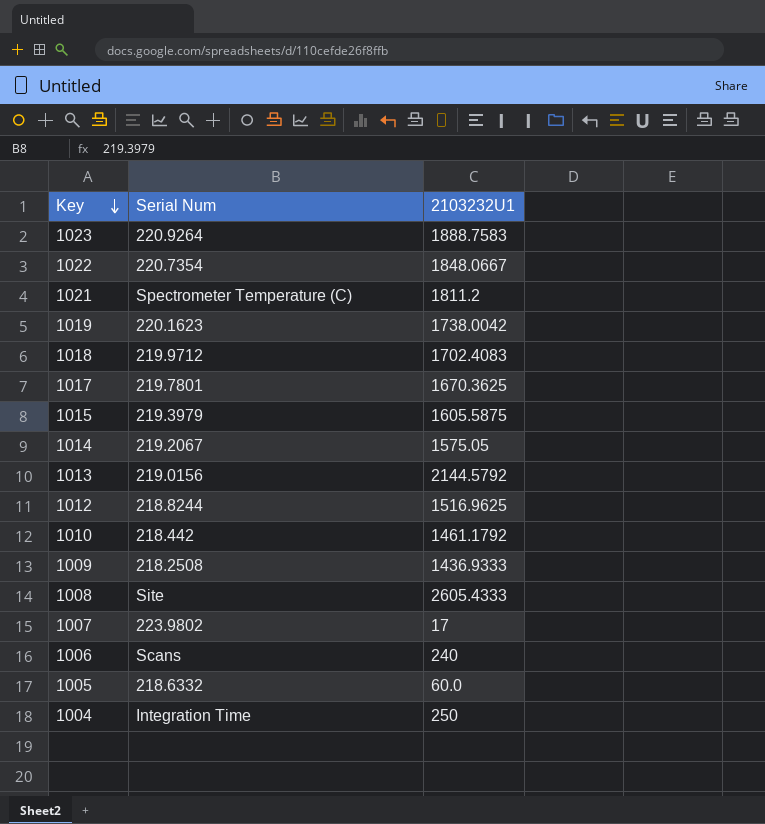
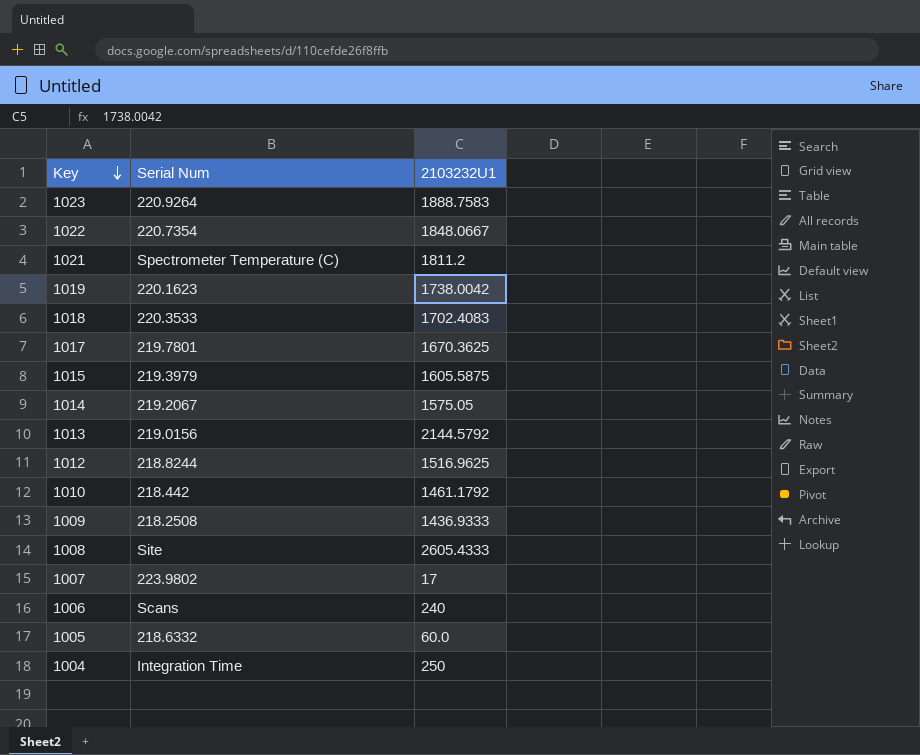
1018 | Serial Num: 219.9712 -> 220.3533

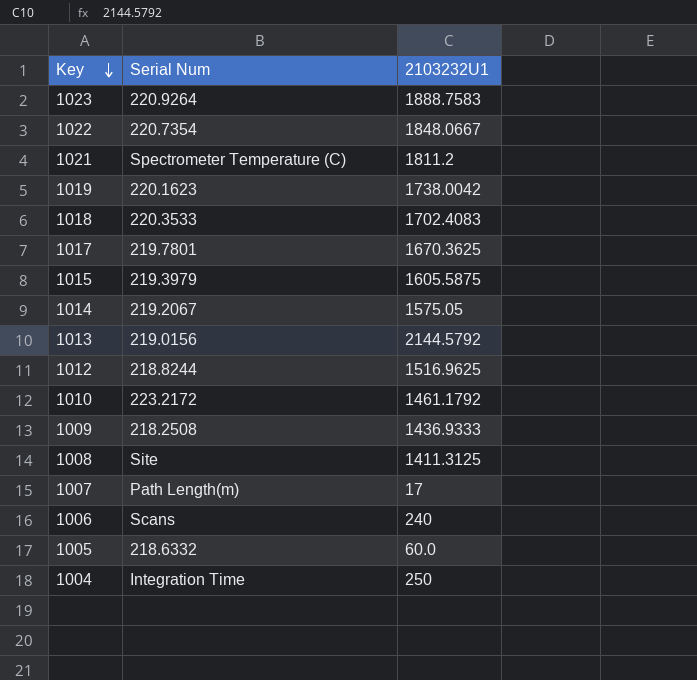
1010 | Serial Num: 218.442 -> 223.2172
1008 | 2103232U1: 2605.4333 -> 1411.3125
1007 | Serial Num: 223.9802 -> Path Length(m)

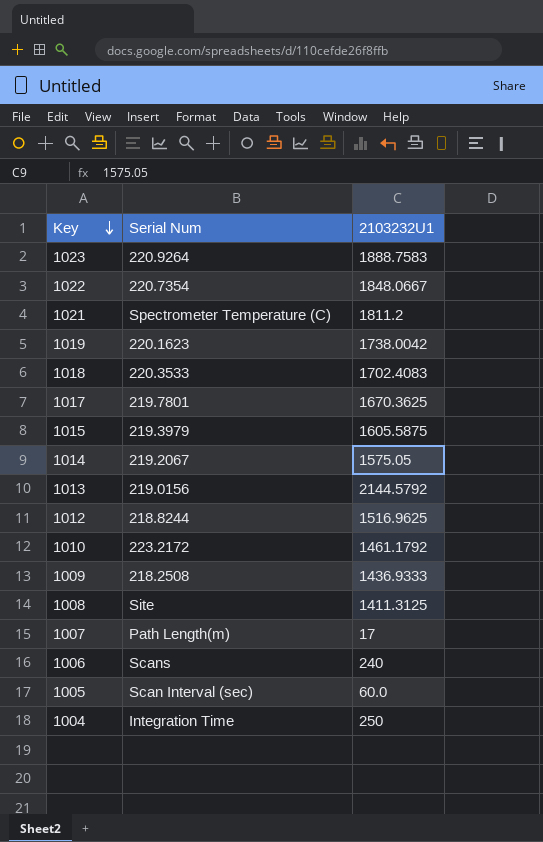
1005 | Serial Num: 218.6332 -> Scan Interval (sec)

